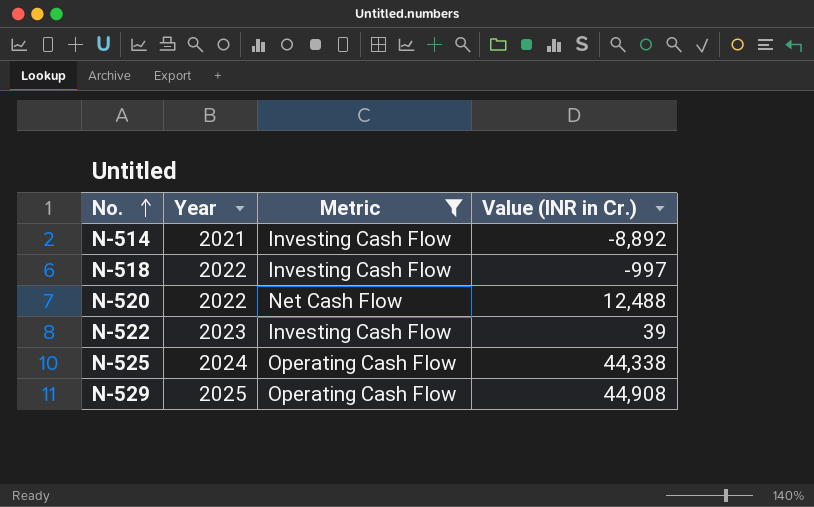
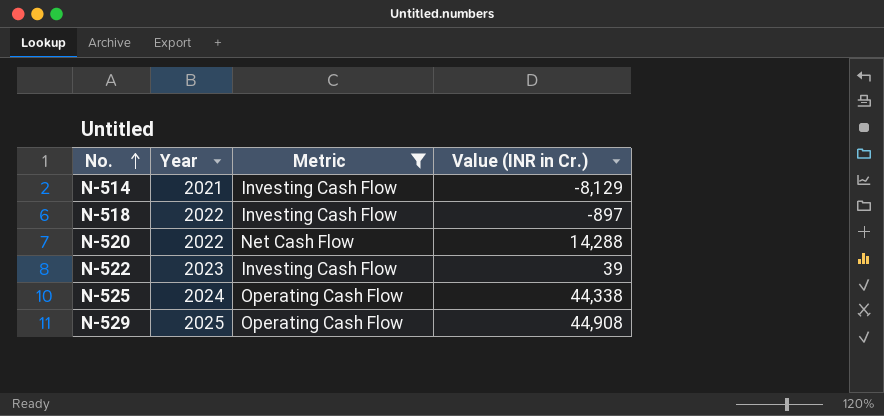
N-514 | Value (INR in Cr.): -8,892 -> -8,129
N-518 | Value (INR in Cr.): -997 -> -897
N-520 | Value (INR in Cr.): 12,488 -> 14,288

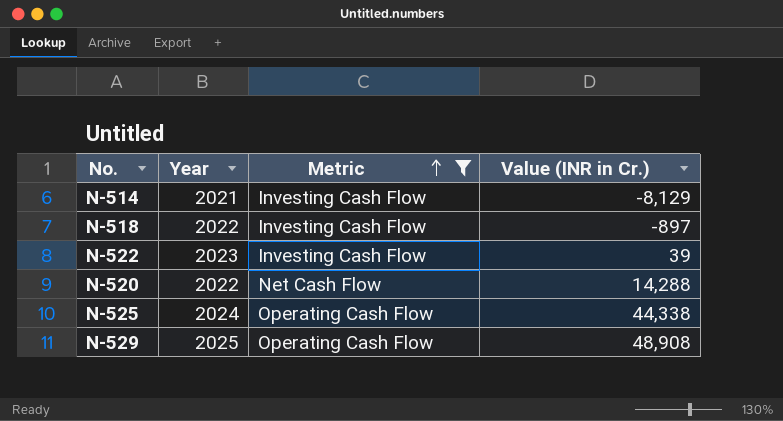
row order: No. ascending -> Metric ascending
N-529 | Value (INR in Cr.): 44,908 -> 48,908

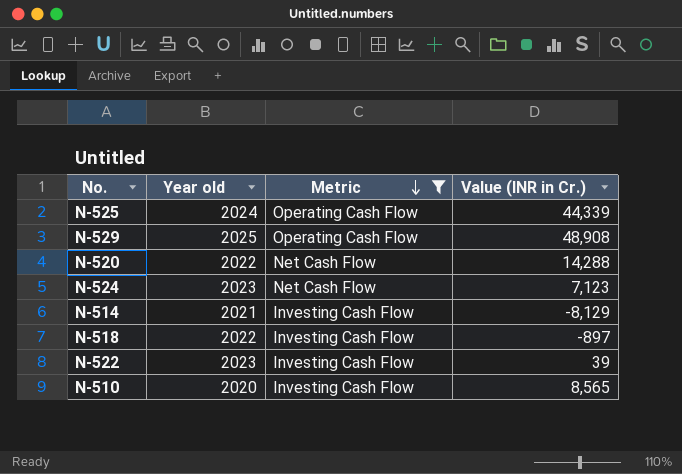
row order: Metric ascending -> Metric descending
column name: Year -> Year old
N-525 | Value (INR in Cr.): 44,338 -> 44,339
row N-524: none -> 2023 | Net Cash Flow | 7,123
row N-510: none -> 2020 | Investing Cash Flow | 8,565

